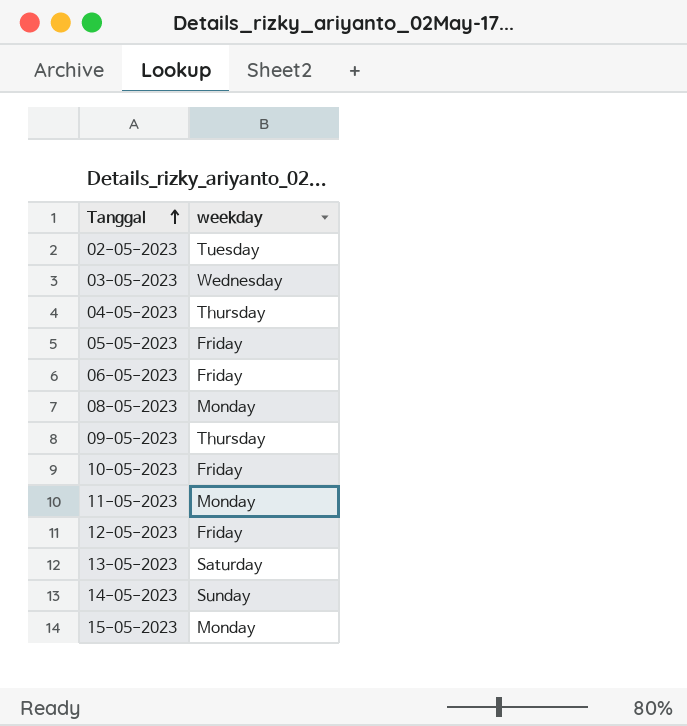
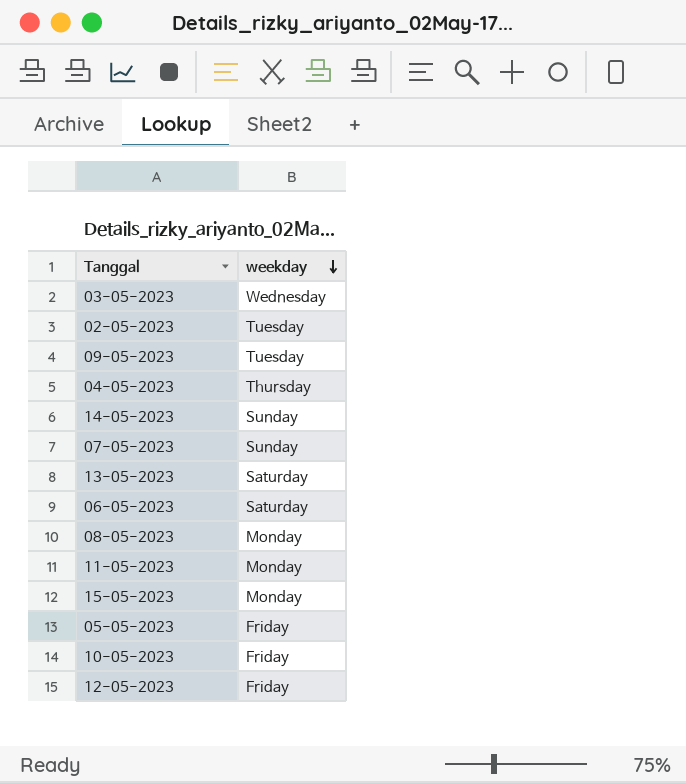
row order: Tanggal ascending -> weekday descending
09-05-2023 | weekday: Thursday -> Tuesday
row 07-05-2023: none -> Sunday
06-05-2023 | weekday: Friday -> Saturday

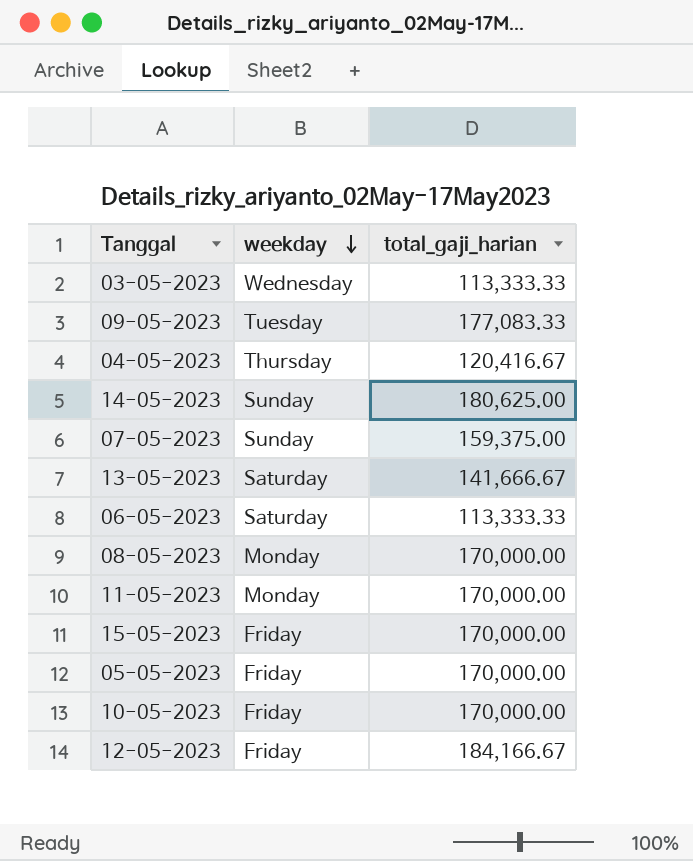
column total_gaji_harian | position: none -> 3
row 02-05-2023: Tuesday -> none
15-05-2023 | weekday: Monday -> Friday

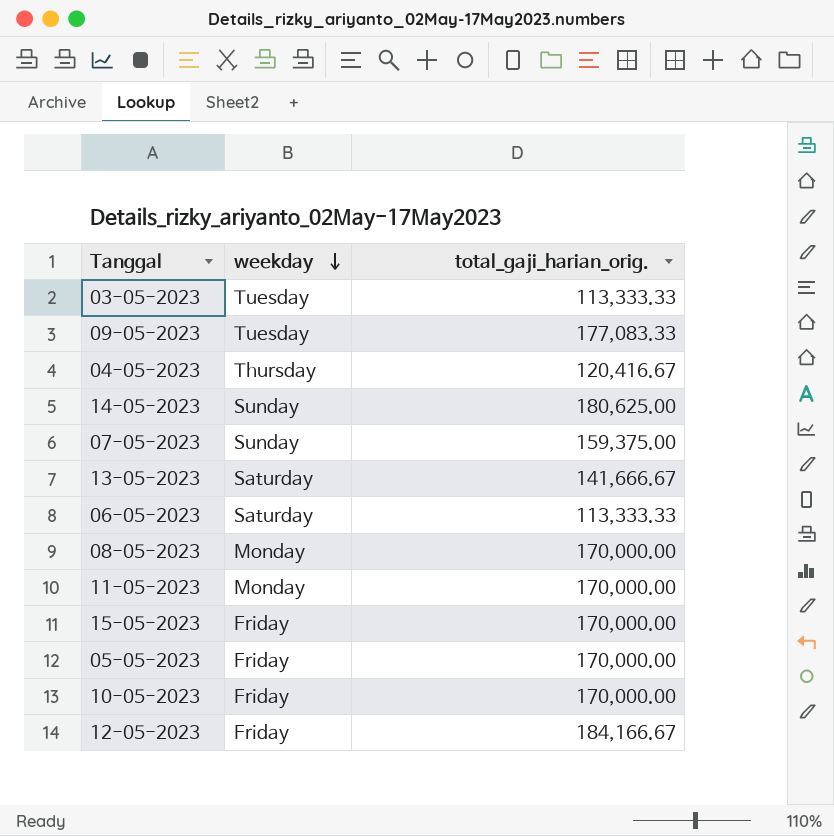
column name: total_gaji_harian -> total_gaji_harian_orig.
03-05-2023 | weekday: Wednesday -> Tuesday

